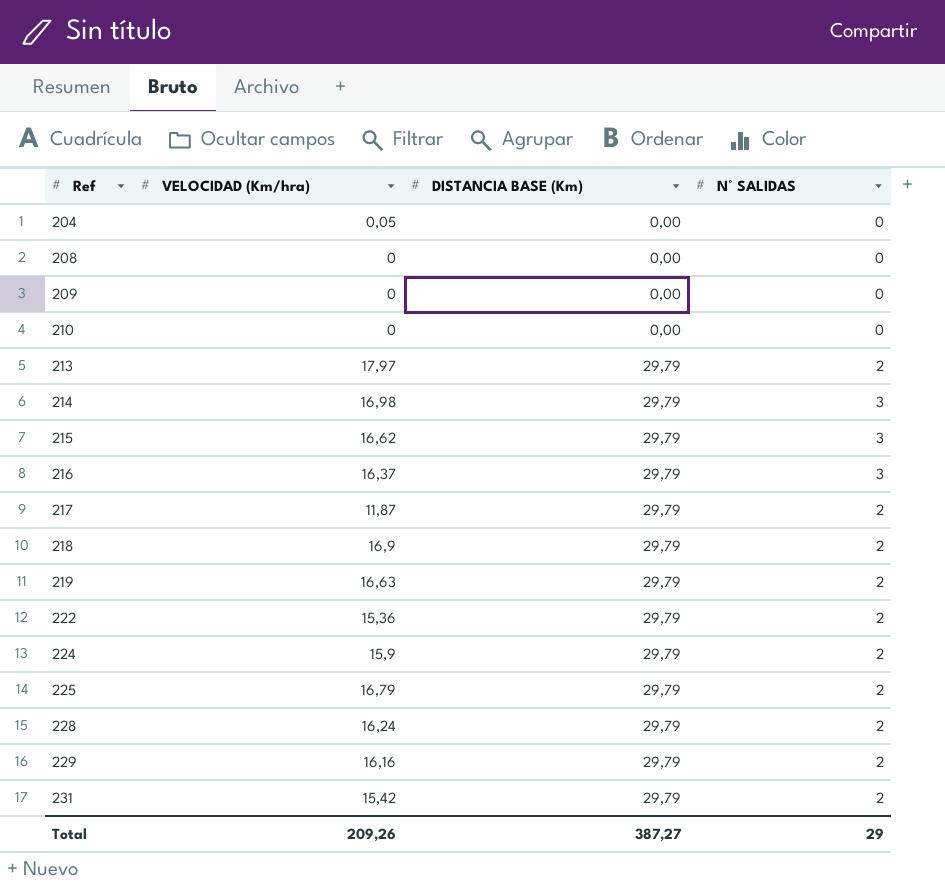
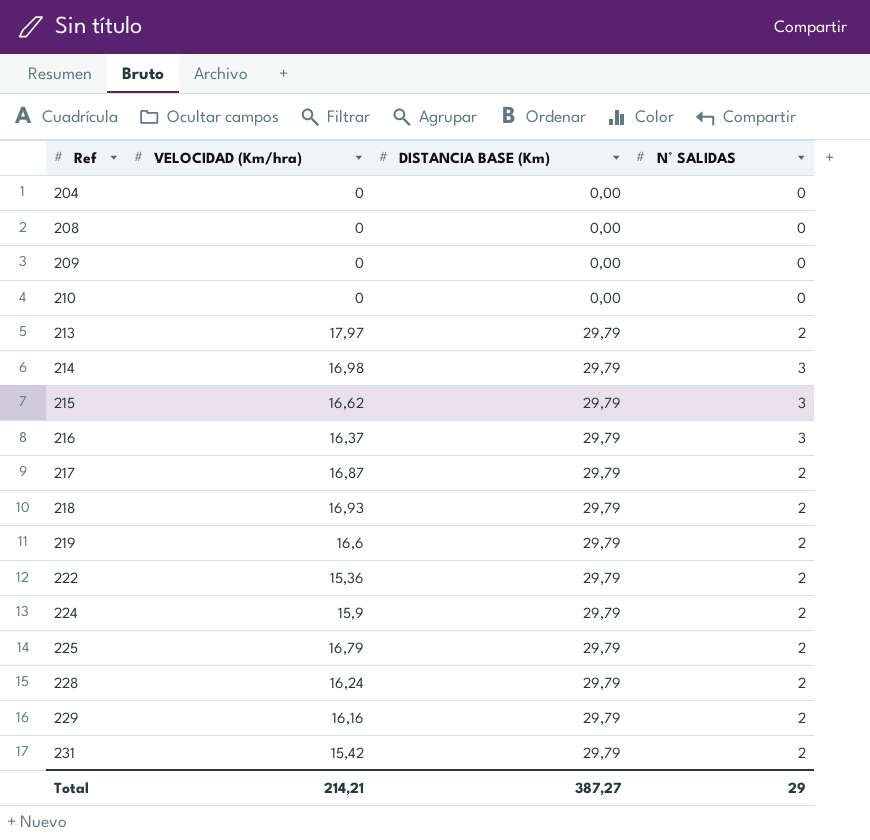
204 | VELOCIDAD (Km/hra): 0,05 -> 0
217 | VELOCIDAD (Km/hra): 11,87 -> 16,87
218 | VELOCIDAD (Km/hra): 16,9 -> 16,93
219 | VELOCIDAD (Km/hra): 16,63 -> 16,6
Total | VELOCIDAD (Km/hra): 209,26 -> 214,21

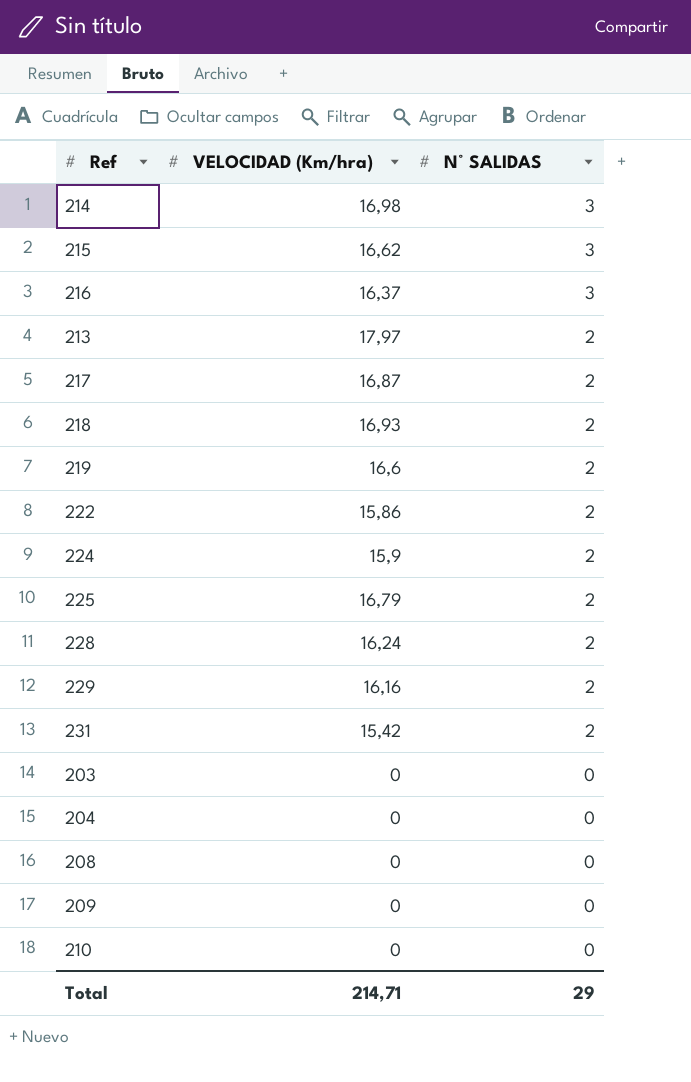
row order: Ref ascending -> N° SALIDAS descending
column DISTANCIA BASE (Km) | position: 3 -> none
222 | VELOCIDAD (Km/hra): 15,36 -> 15,86
row 203: none -> 0 | 0
Total | VELOCIDAD (Km/hra): 214,21 -> 214,71

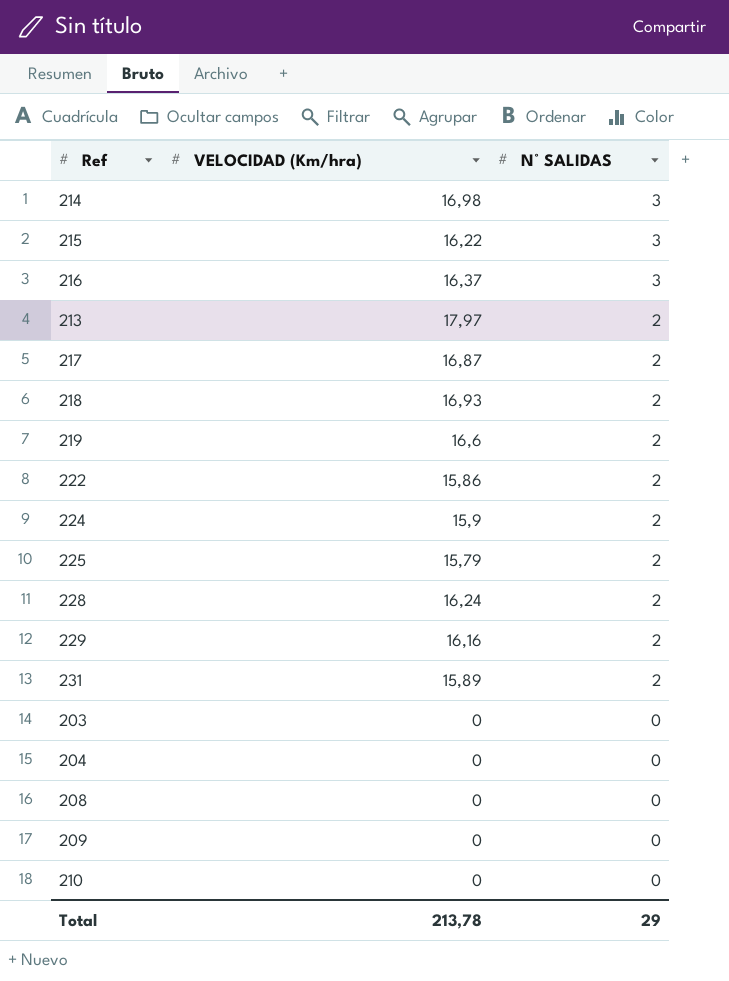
215 | VELOCIDAD (Km/hra): 16,62 -> 16,22
225 | VELOCIDAD (Km/hra): 16,79 -> 15,79
231 | VELOCIDAD (Km/hra): 15,42 -> 15,89
Total | VELOCIDAD (Km/hra): 214,71 -> 213,78

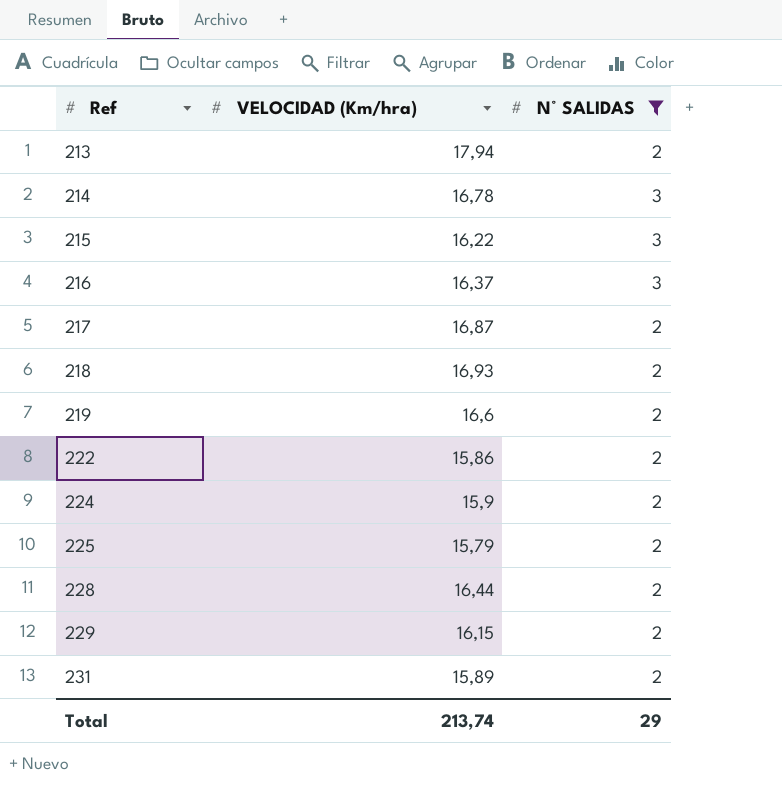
filter: none -> N° SALIDAS != 0
row order: N° SALIDAS descending -> Ref ascending
213 | VELOCIDAD (Km/hra): 17,97 -> 17,94
214 | VELOCIDAD (Km/hra): 16,98 -> 16,78
228 | VELOCIDAD (Km/hra): 16,24 -> 16,44
229 | VELOCIDAD (Km/hra): 16,16 -> 16,15
Total | VELOCIDAD (Km/hra): 213,78 -> 213,74

